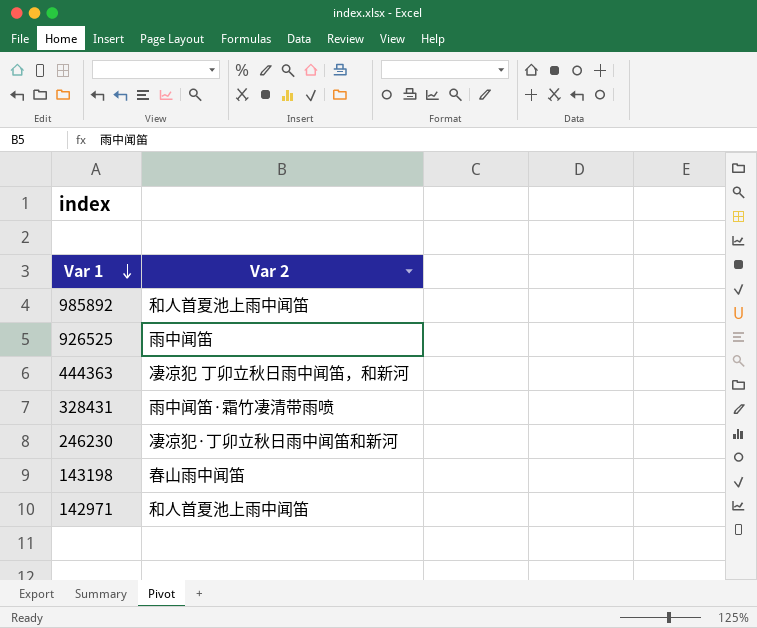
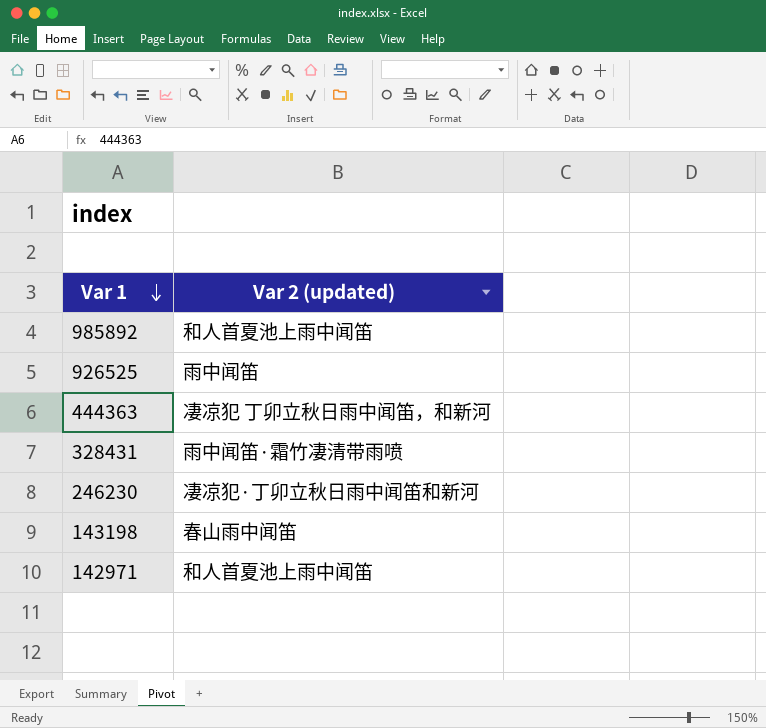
column name: Var 2 -> Var 2 (updated)

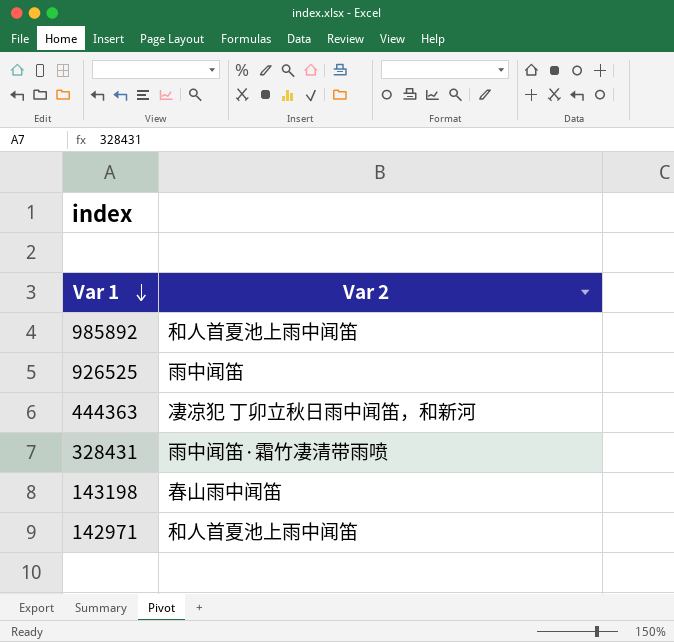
column name: Var 2 (updated) -> Var 2
row 246230: 凄凉犯·丁卯立秋日雨中闻笛和新河 -> none

